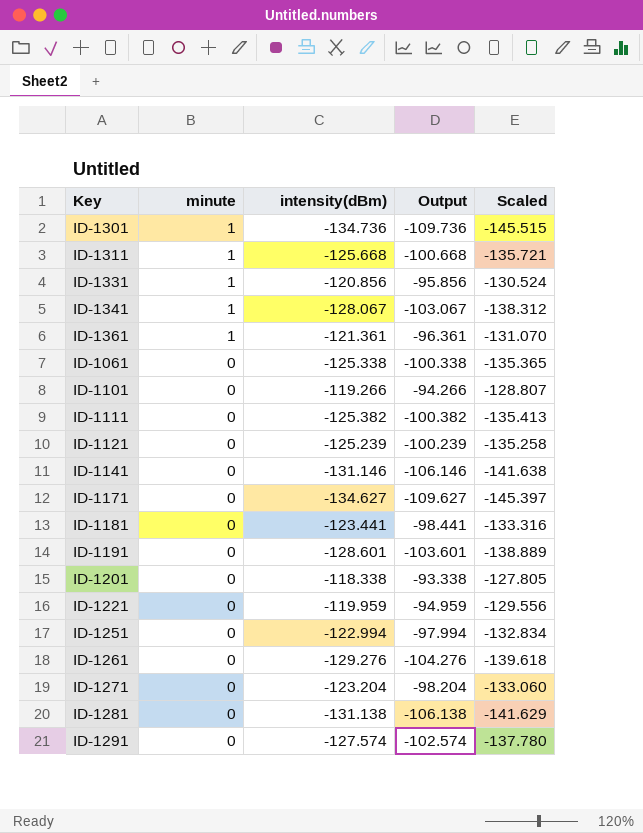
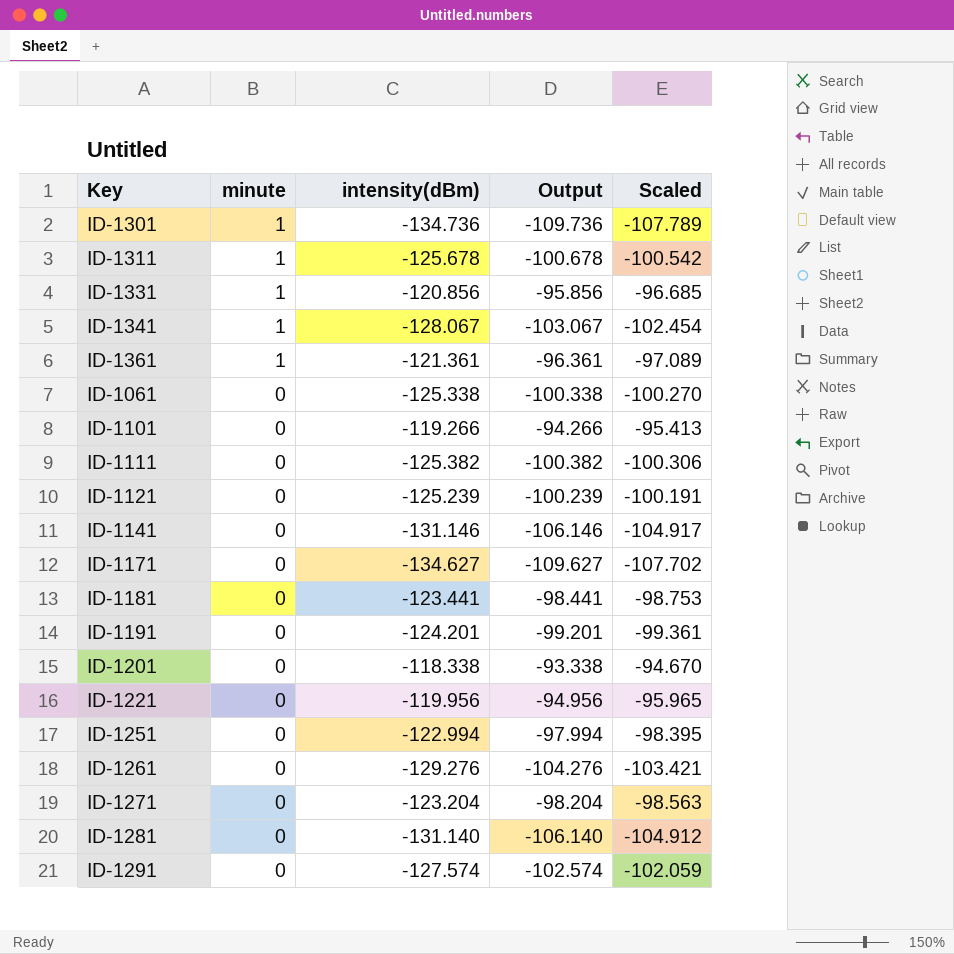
column Scaled | formula: [intensity(dBm)] * 1.08 -> [intensity(dBm)] * 0.8
ID-1311 | intensity(dBm): -125.668 -> -125.678
ID-1311 | Output: -100.668 -> -100.678
ID-1191 | intensity(dBm): -128.601 -> -124.201
ID-1191 | Output: -103.601 -> -99.201
ID-1221 | intensity(dBm): -119.959 -> -119.956
ID-1221 | Output: -94.959 -> -94.956
ID-1281 | intensity(dBm): -131.138 -> -131.140
ID-1281 | Output: -106.138 -> -106.140

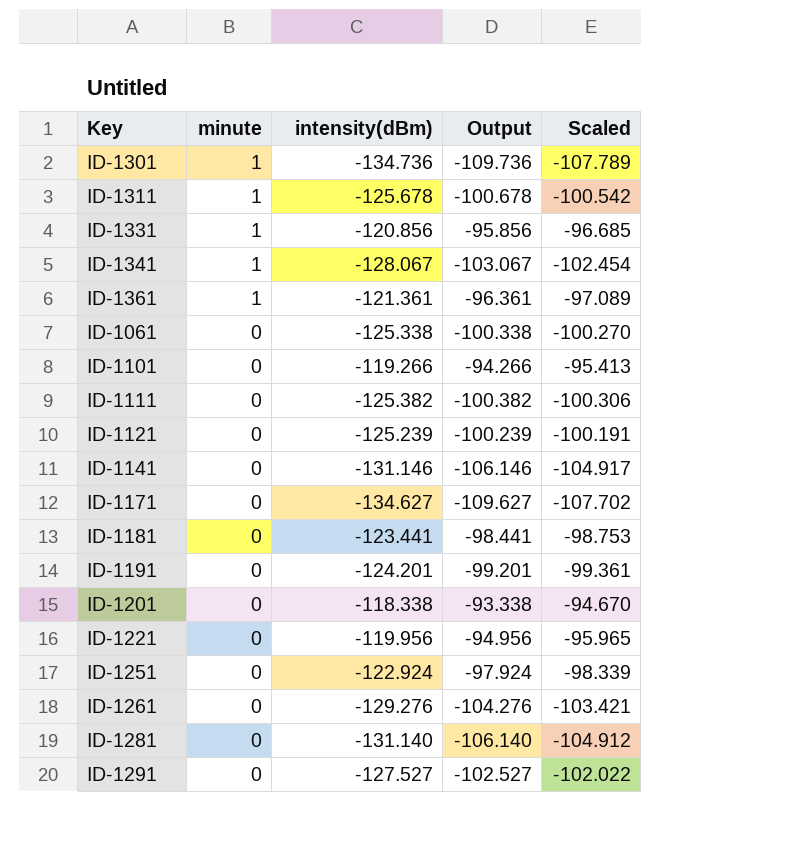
row ID-1271: 0 | -123.204 | -98.204 | -98.563 -> none
ID-1251 | intensity(dBm): -122.994 -> -122.924
ID-1251 | Output: -97.994 -> -97.924
ID-1251 | Scaled: -98.395 -> -98.339
ID-1291 | intensity(dBm): -127.574 -> -127.527
ID-1291 | Output: -102.574 -> -102.527
ID-1291 | Scaled: -102.059 -> -102.022

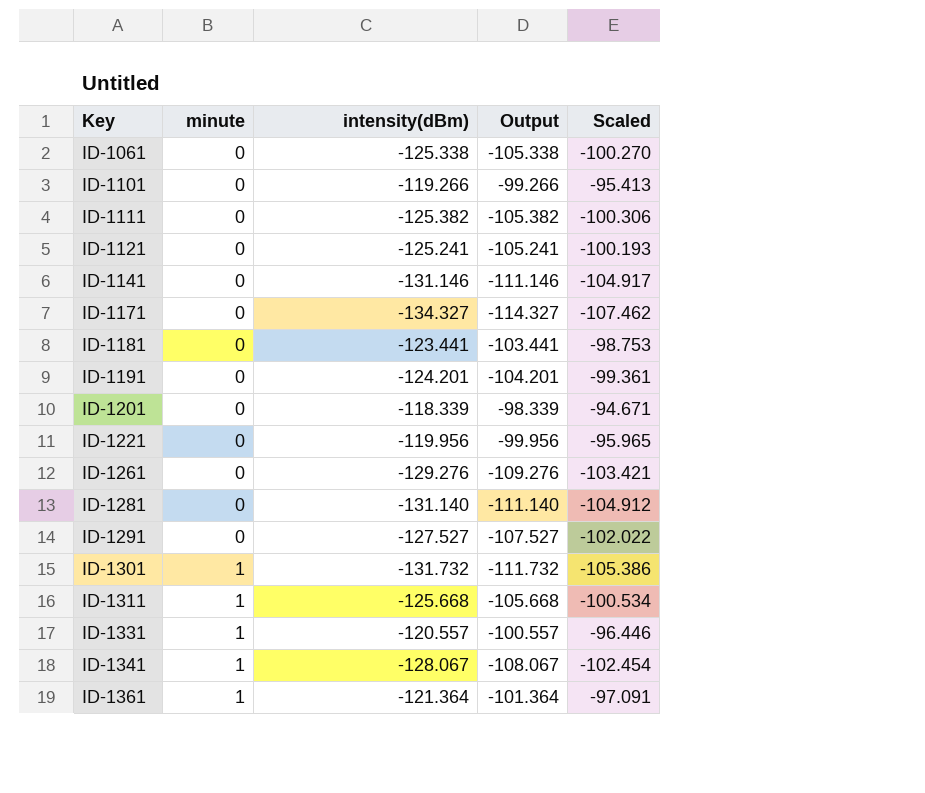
row order: minute descending -> Key ascending
column Output | formula: [intensity(dBm)] + 25 -> [intensity(dBm)] + 20
row ID-1251: 0 | -122.924 | -97.924 | -98.339 -> none
ID-1121 | intensity(dBm): -125.239 -> -125.241
ID-1121 | Scaled: -100.191 -> -100.193
ID-1171 | intensity(dBm): -134.627 -> -134.327
ID-1171 | Scaled: -107.702 -> -107.462
ID-1201 | intensity(dBm): -118.338 -> -118.339
ID-1201 | Scaled: -94.670 -> -94.671
ID-1301 | intensity(dBm): -134.736 -> -131.732
ID-1301 | Scaled: -107.789 -> -105.386
ID-1311 | intensity(dBm): -125.678 -> -125.668
ID-1311 | Scaled: -100.542 -> -100.534
ID-1331 | intensity(dBm): -120.856 -> -120.557
ID-1331 | Scaled: -96.685 -> -96.446
ID-1361 | intensity(dBm): -121.361 -> -121.364
ID-1361 | Scaled: -97.089 -> -97.091

